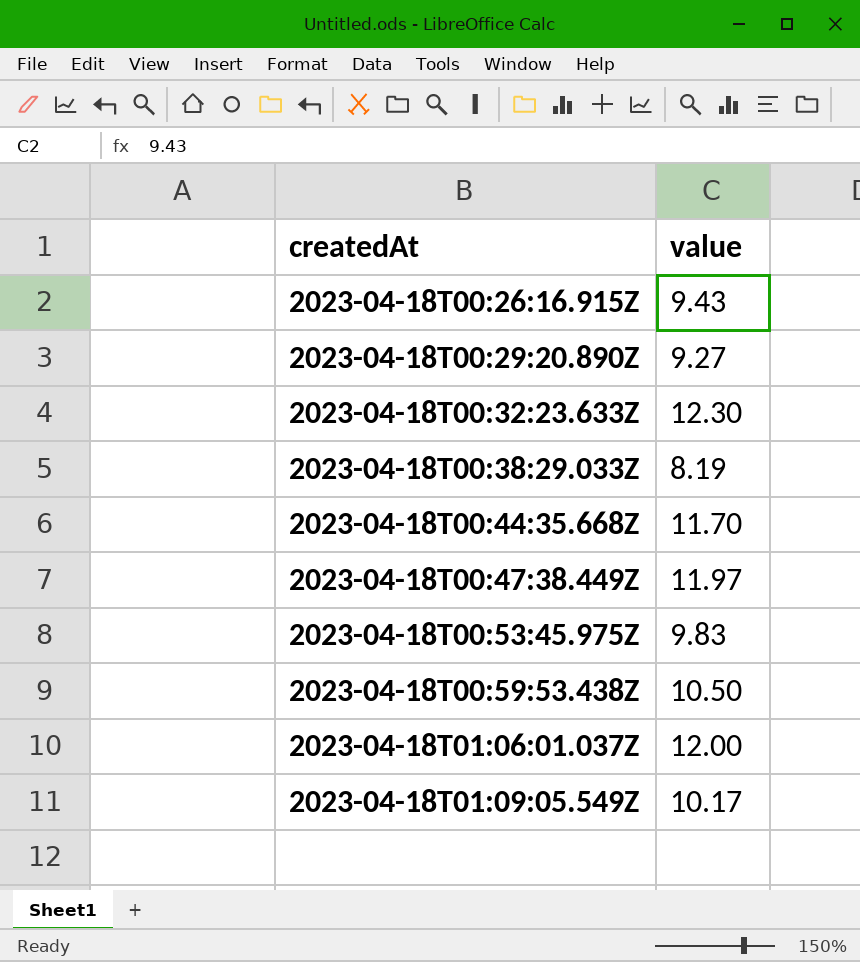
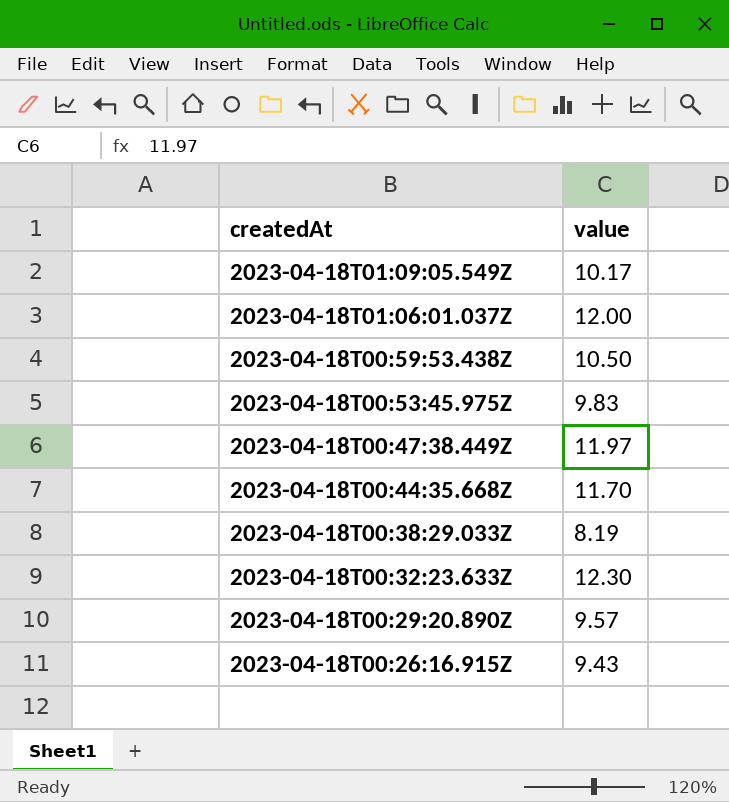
row order: createdAt ascending -> createdAt descending
2023-04-18T00:29:20.890Z | value: 9.27 -> 9.57

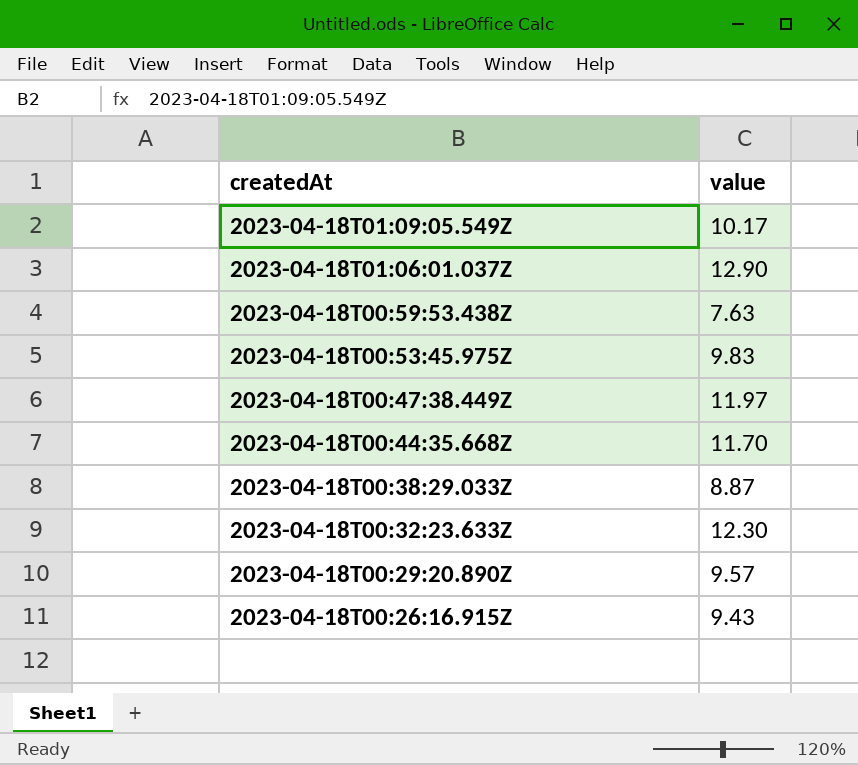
2023-04-18T01:06:01.037Z | value: 12.00 -> 12.90
2023-04-18T00:59:53.438Z | value: 10.50 -> 7.63
2023-04-18T00:38:29.033Z | value: 8.19 -> 8.87

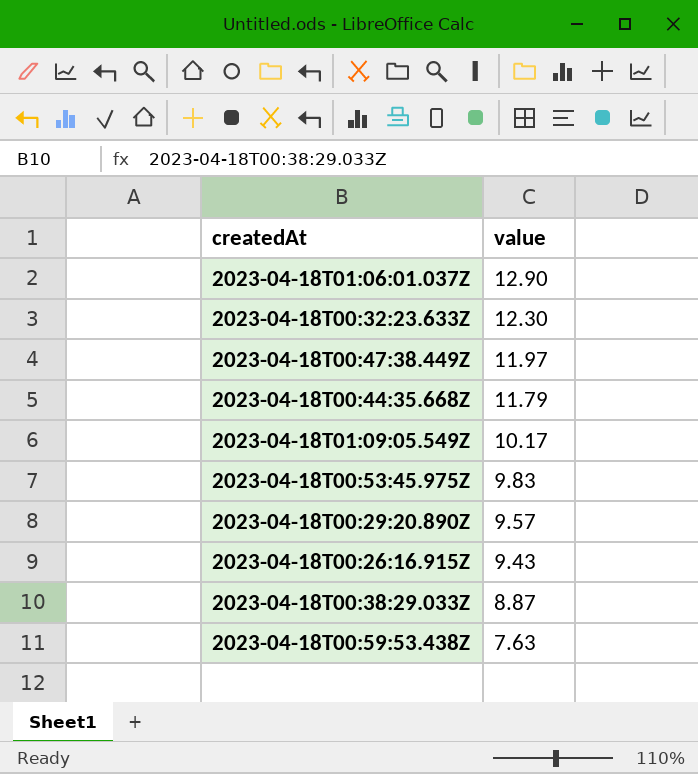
row order: createdAt descending -> value descending
2023-04-18T00:44:35.668Z | value: 11.70 -> 11.79

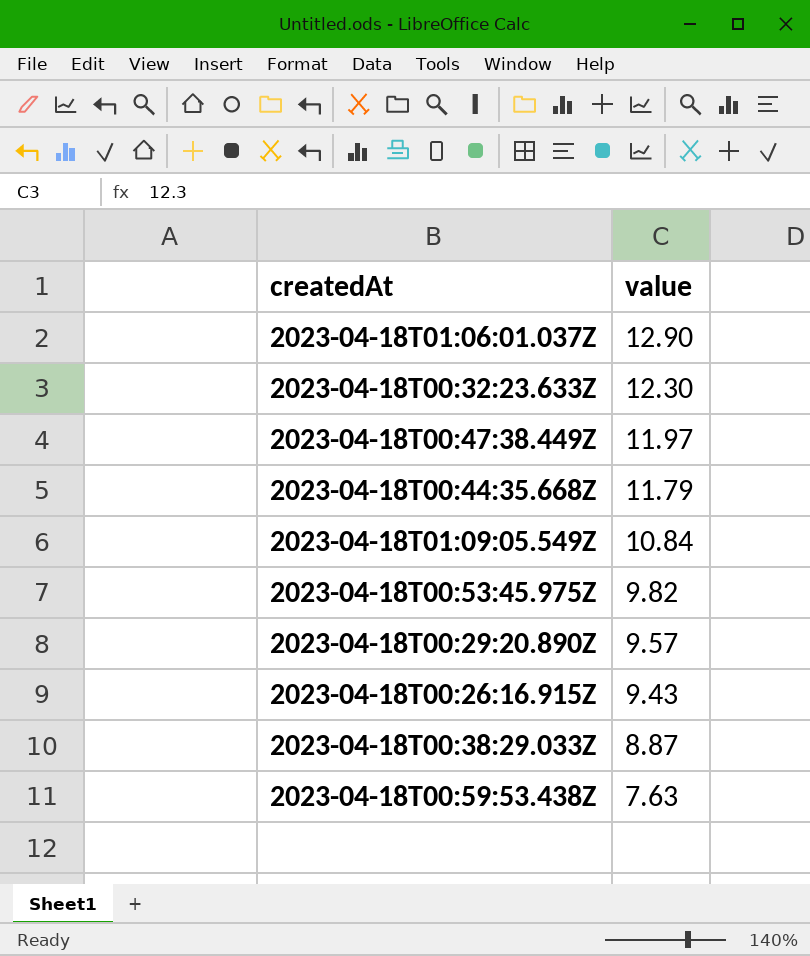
2023-04-18T01:09:05.549Z | value: 10.17 -> 10.84
2023-04-18T00:53:45.975Z | value: 9.83 -> 9.82

